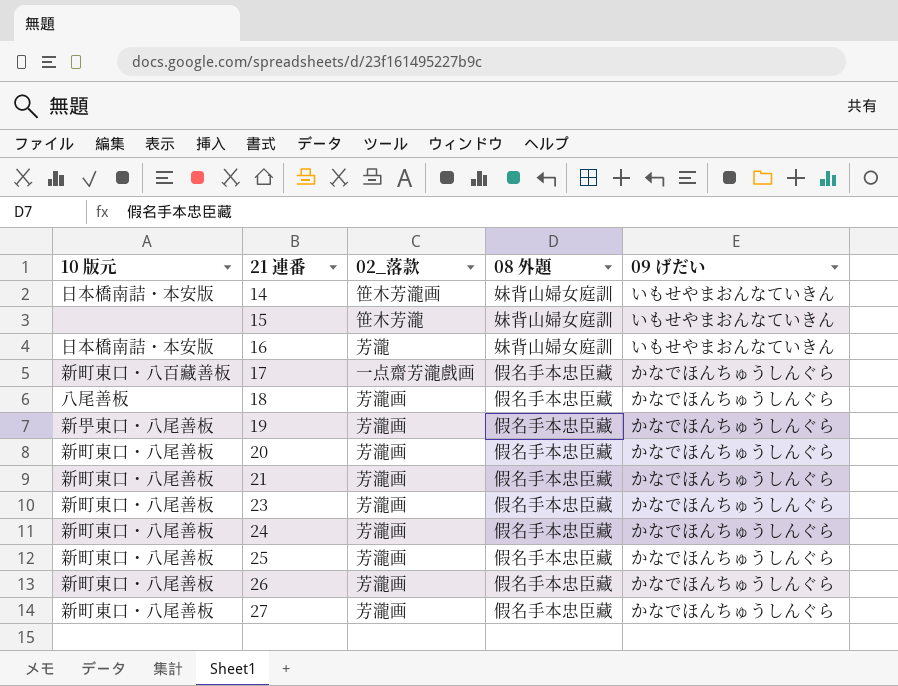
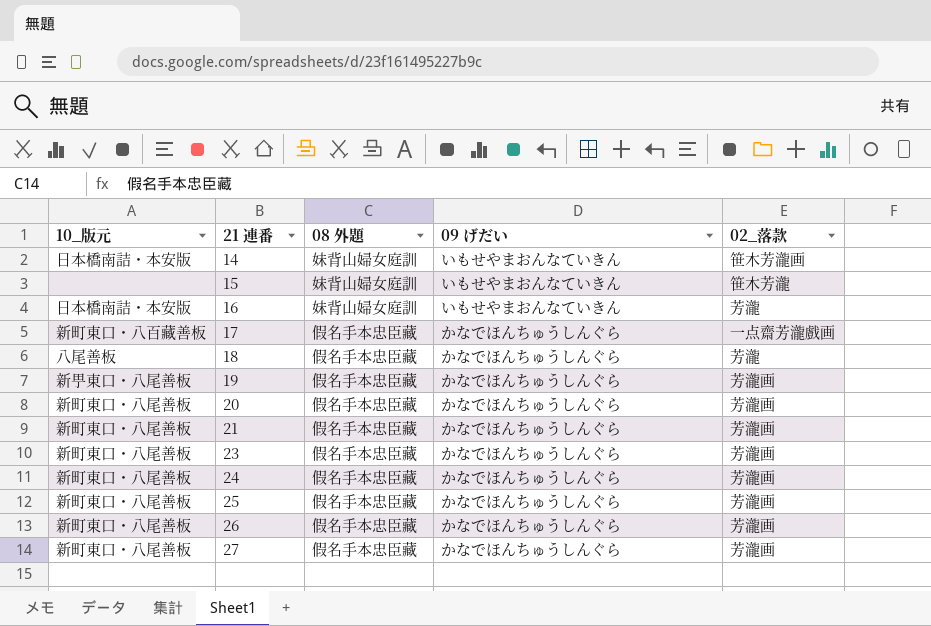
column name: 10 版元 -> 10_版元
column 02_落款 | position: 3 -> 5
18 | 02_落款: 芳瀧画 -> 芳瀧

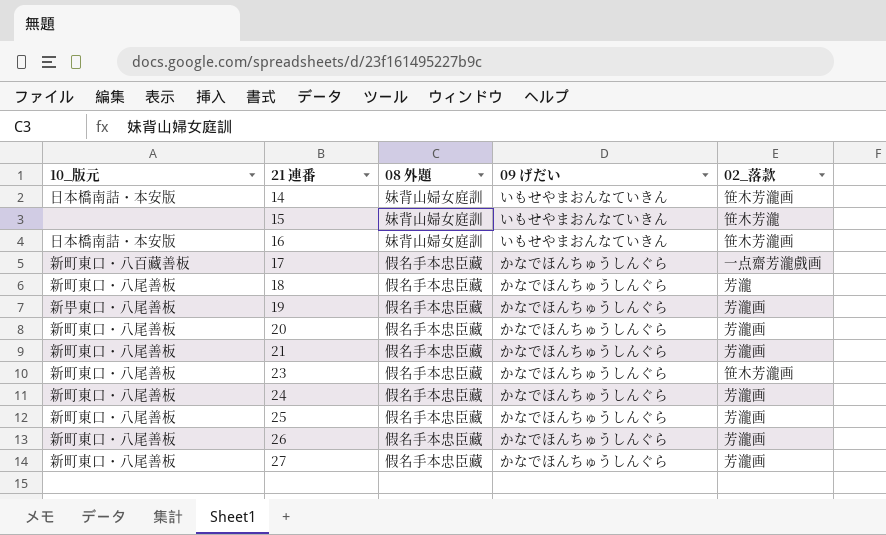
16 | 02_落款: 芳瀧 -> 笹木芳瀧画
18 | 10_版元: 八尾善板 -> 新町東口・八尾善板
23 | 02_落款: 芳瀧画 -> 笹木芳瀧画

